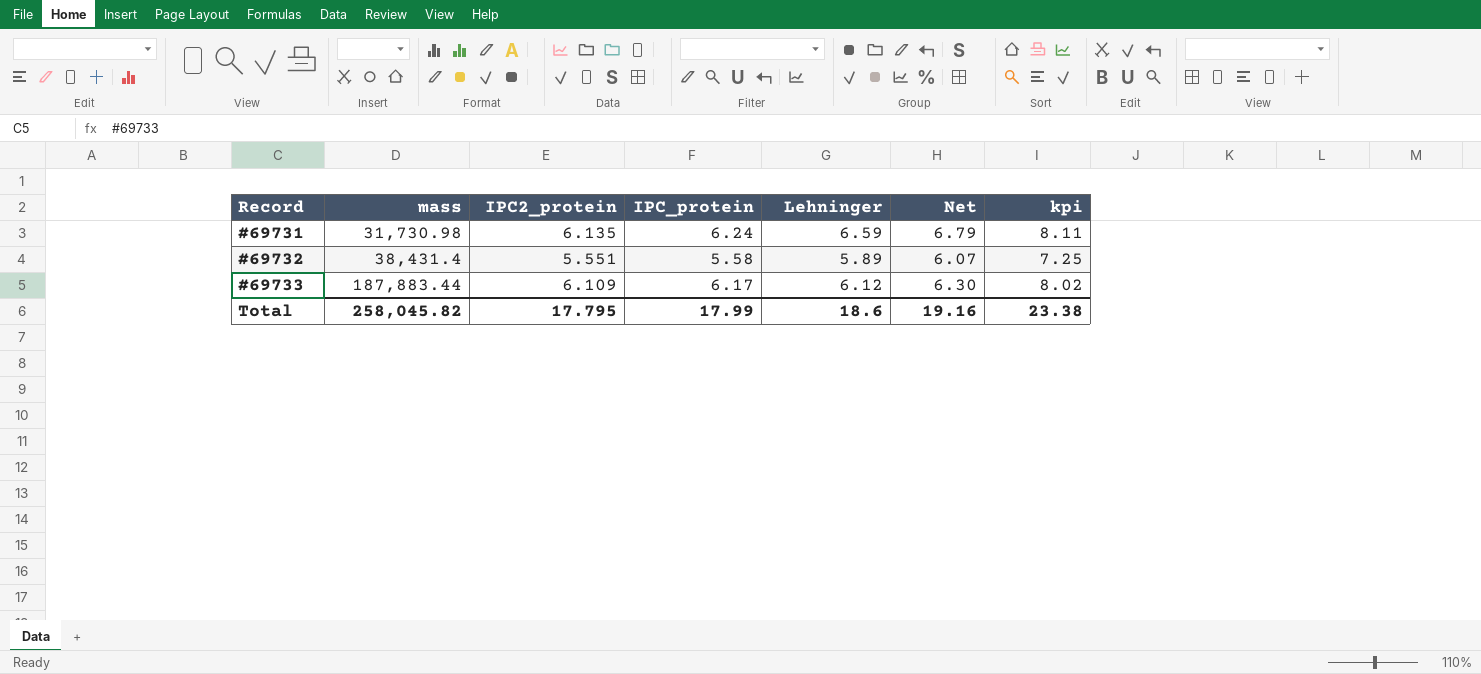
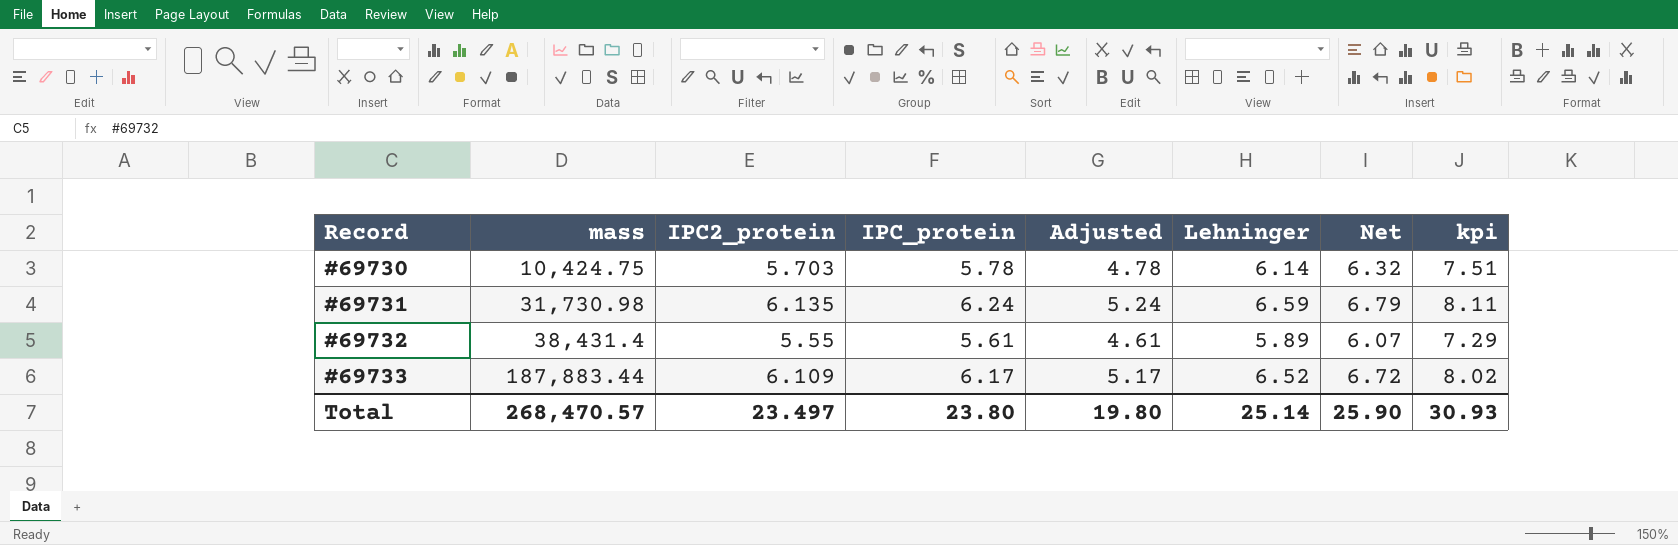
column Adjusted | formula: none -> [IPC_protein] - 1
row #69730: none -> 10,424.75 | 5.703 | 5.78 | 4.78 | 6.14 | 6.32 | 7.51
#69732 | IPC2_protein: 5.551 -> 5.55
#69732 | IPC_protein: 5.58 -> 5.61
#69732 | kpi: 7.25 -> 7.29
#69733 | Lehninger: 6.12 -> 6.52
#69733 | Net: 6.30 -> 6.72
Total | mass: 258,045.82 -> 268,470.57
Total | IPC2_protein: 17.795 -> 23.497
Total | IPC_protein: 17.99 -> 23.80
Total | Lehninger: 18.6 -> 25.14
Total | Net: 19.16 -> 25.90
Total | kpi: 23.38 -> 30.93

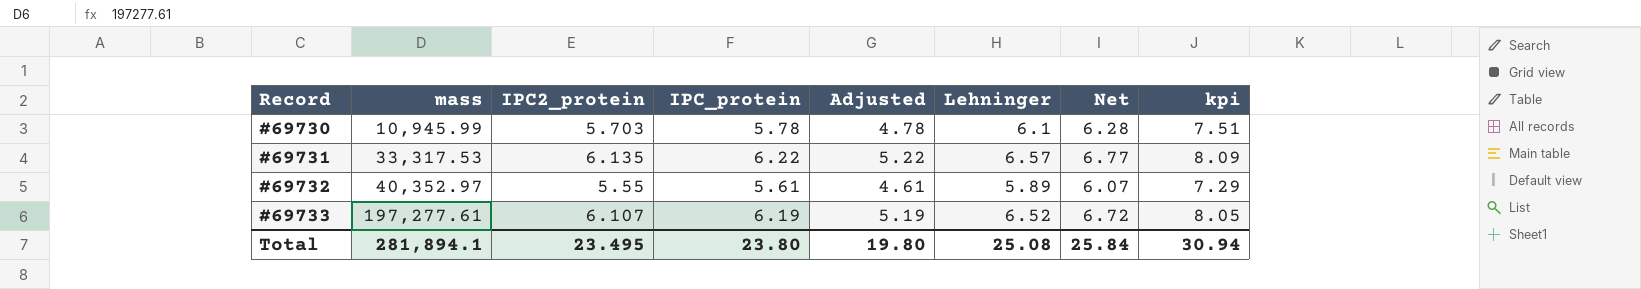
#69730 | mass: 10,424.75 -> 10,945.99
#69730 | Lehninger: 6.14 -> 6.1
#69730 | Net: 6.32 -> 6.28
#69731 | mass: 31,730.98 -> 33,317.53
#69731 | IPC_protein: 6.24 -> 6.22
#69731 | Adjusted: 5.24 -> 5.22
#69731 | Lehninger: 6.59 -> 6.57
#69731 | Net: 6.79 -> 6.77
#69731 | kpi: 8.11 -> 8.09
#69732 | mass: 38,431.4 -> 40,352.97
#69733 | mass: 187,883.44 -> 197,277.61
#69733 | IPC2_protein: 6.109 -> 6.107
#69733 | IPC_protein: 6.17 -> 6.19
#69733 | Adjusted: 5.17 -> 5.19
#69733 | kpi: 8.02 -> 8.05
Total | mass: 268,470.57 -> 281,894.1
Total | IPC2_protein: 23.497 -> 23.495
Total | Lehninger: 25.14 -> 25.08
Total | Net: 25.90 -> 25.84
Total | kpi: 30.93 -> 30.94

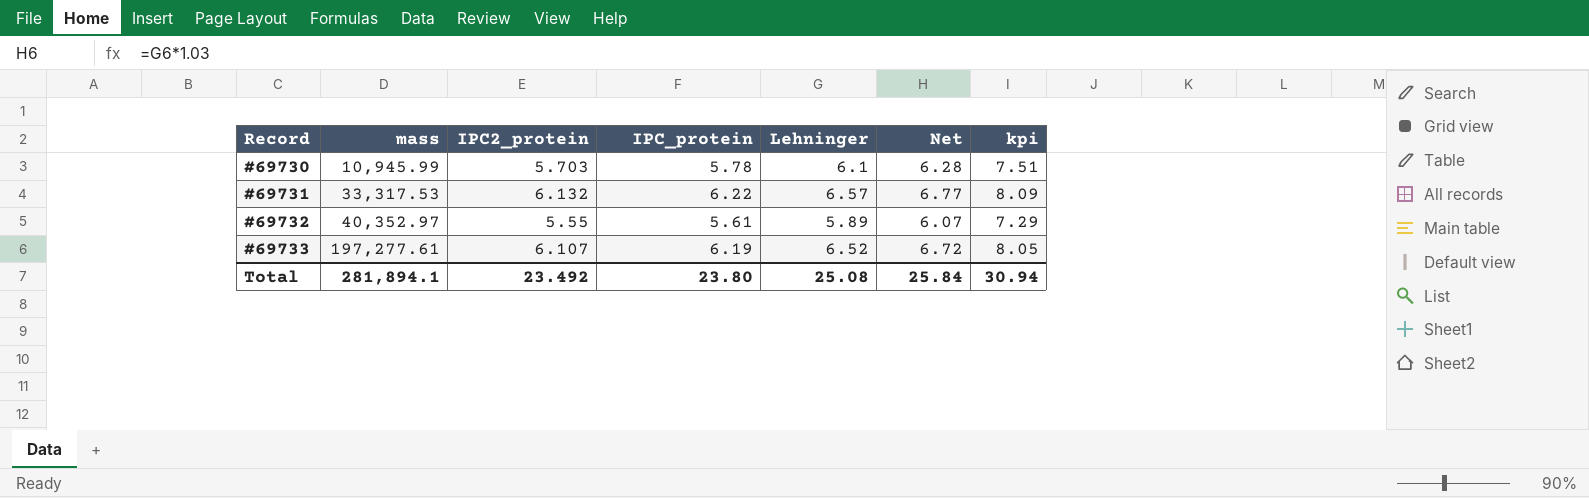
column Adjusted | formula: [IPC_protein] - 1 -> none
#69731 | IPC2_protein: 6.135 -> 6.132
Total | IPC2_protein: 23.495 -> 23.492

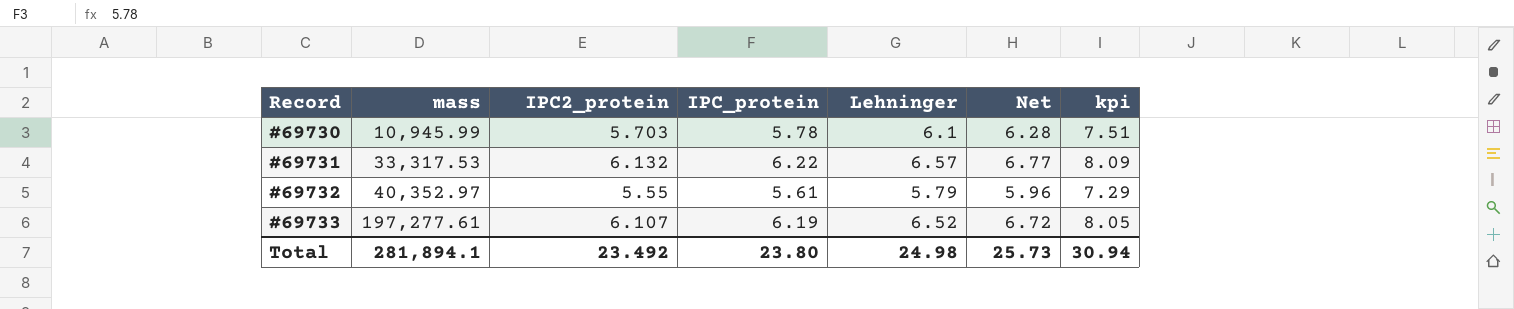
#69732 | Lehninger: 5.89 -> 5.79
#69732 | Net: 6.07 -> 5.96
Total | Lehninger: 25.08 -> 24.98
Total | Net: 25.84 -> 25.73

